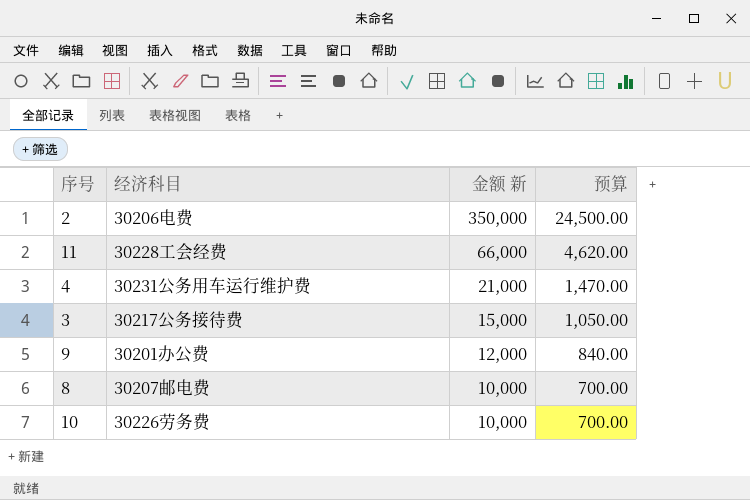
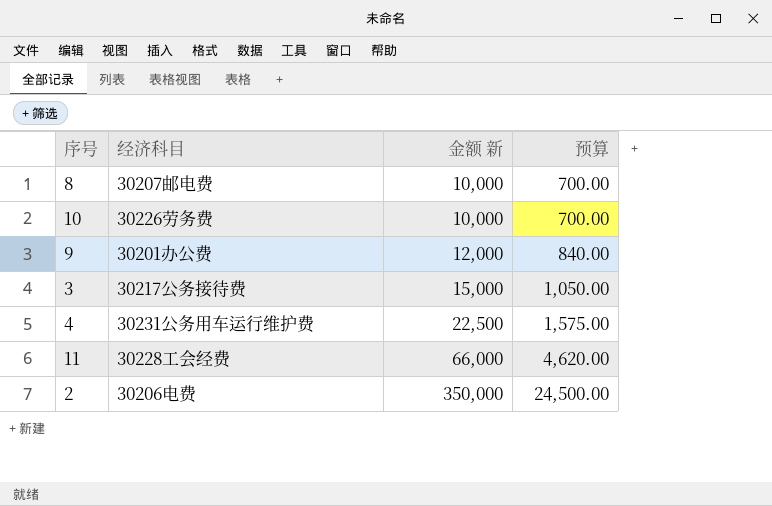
row order: 金额 新 descending -> 金额 新 ascending
4 | 金额 新: 21,000 -> 22,500
4 | 预算: 1,470.00 -> 1,575.00

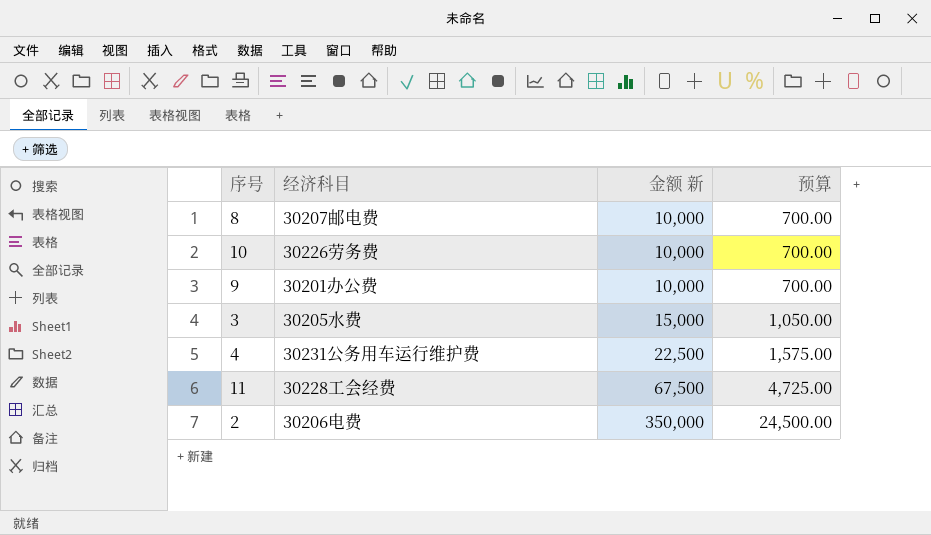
9 | 金额 新: 12,000 -> 10,000
9 | 预算: 840.00 -> 700.00
3 | 经济科目: 30217公务接待费 -> 30205水费
11 | 金额 新: 66,000 -> 67,500
11 | 预算: 4,620.00 -> 4,725.00

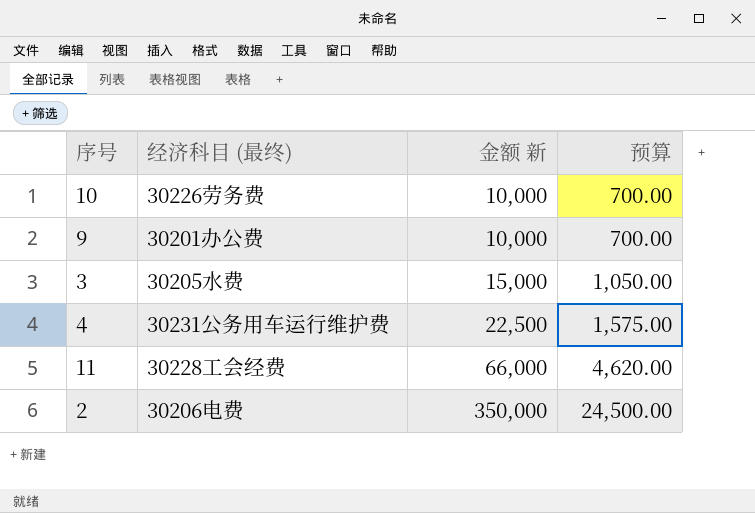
column name: 经济科目 -> 经济科目 (最终)
row 8: 30207邮电费 | 10,000 | 700.00 -> none
11 | 金额 新: 67,500 -> 66,000
11 | 预算: 4,725.00 -> 4,620.00

